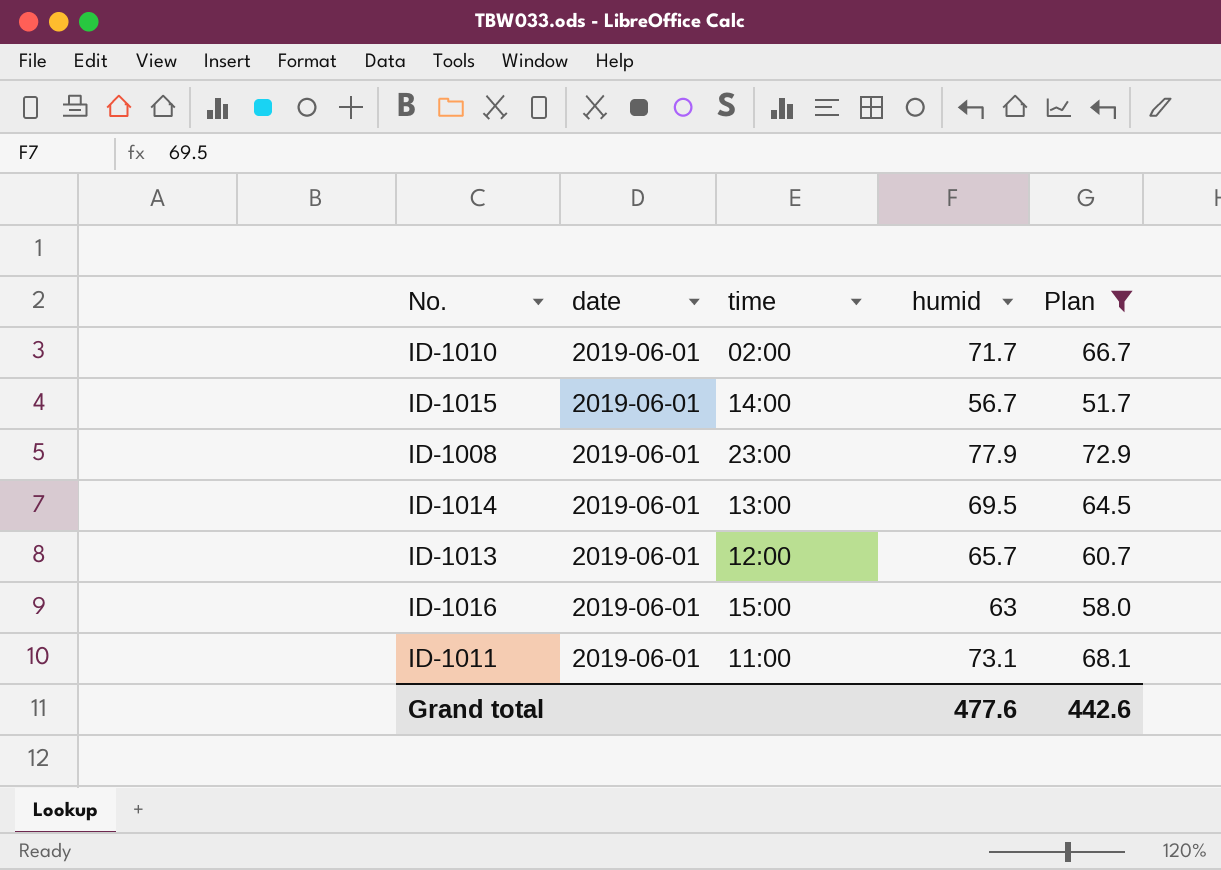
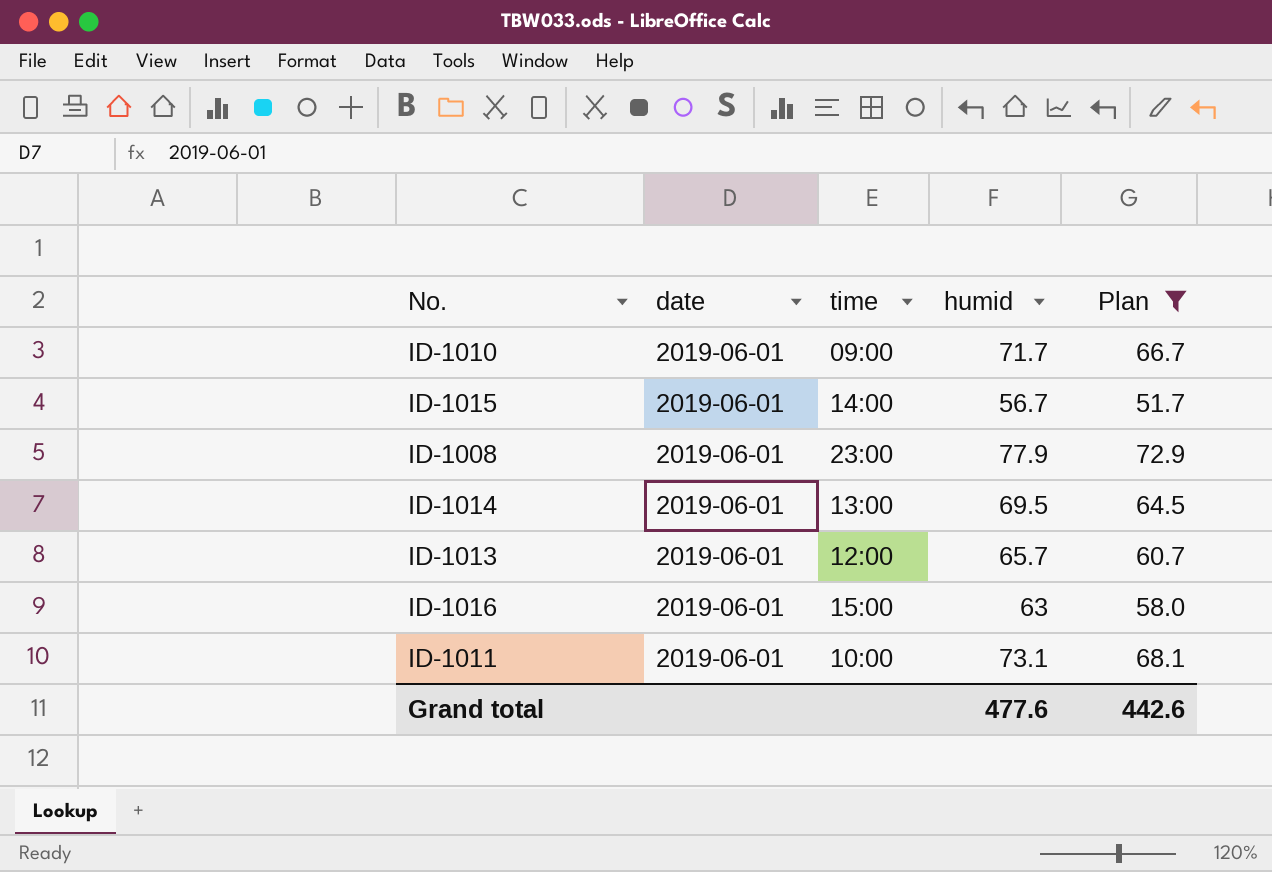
ID-1010 | time: 02:00 -> 09:00
ID-1011 | time: 11:00 -> 10:00

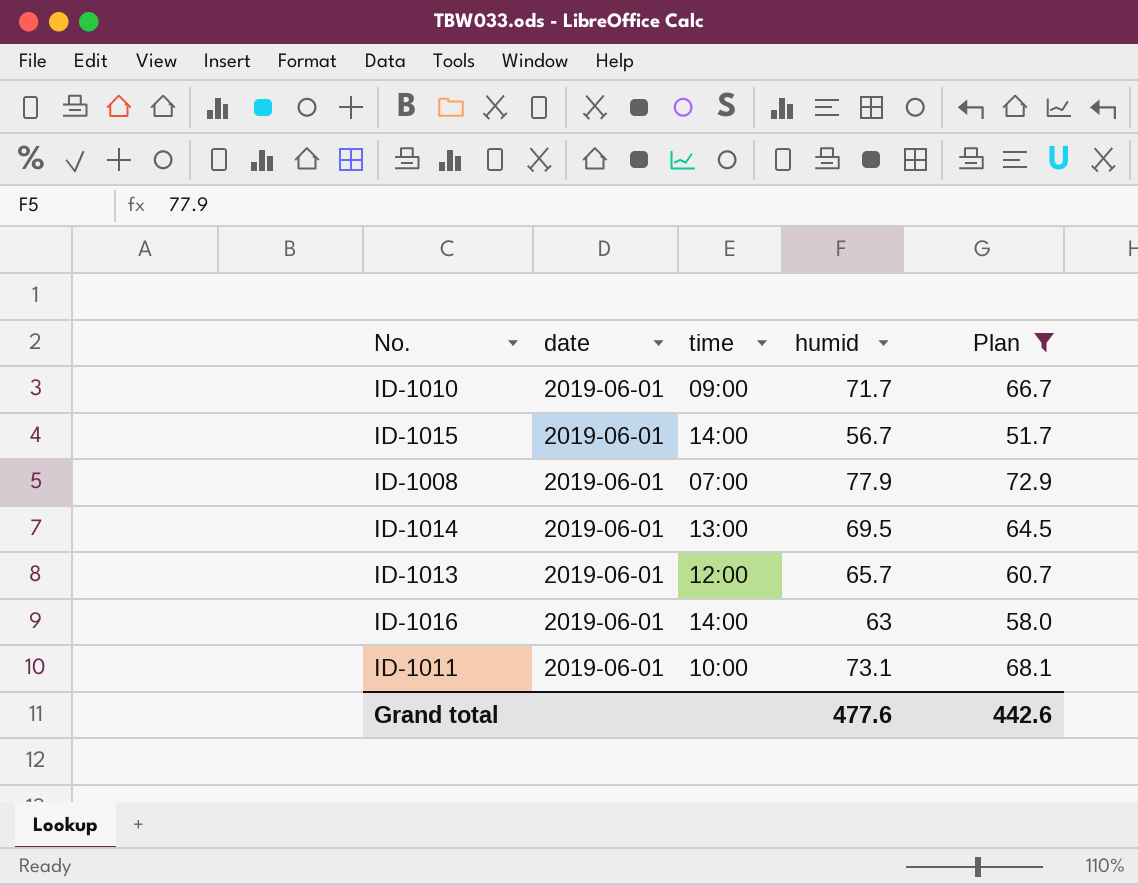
ID-1008 | time: 23:00 -> 07:00
ID-1016 | time: 15:00 -> 14:00

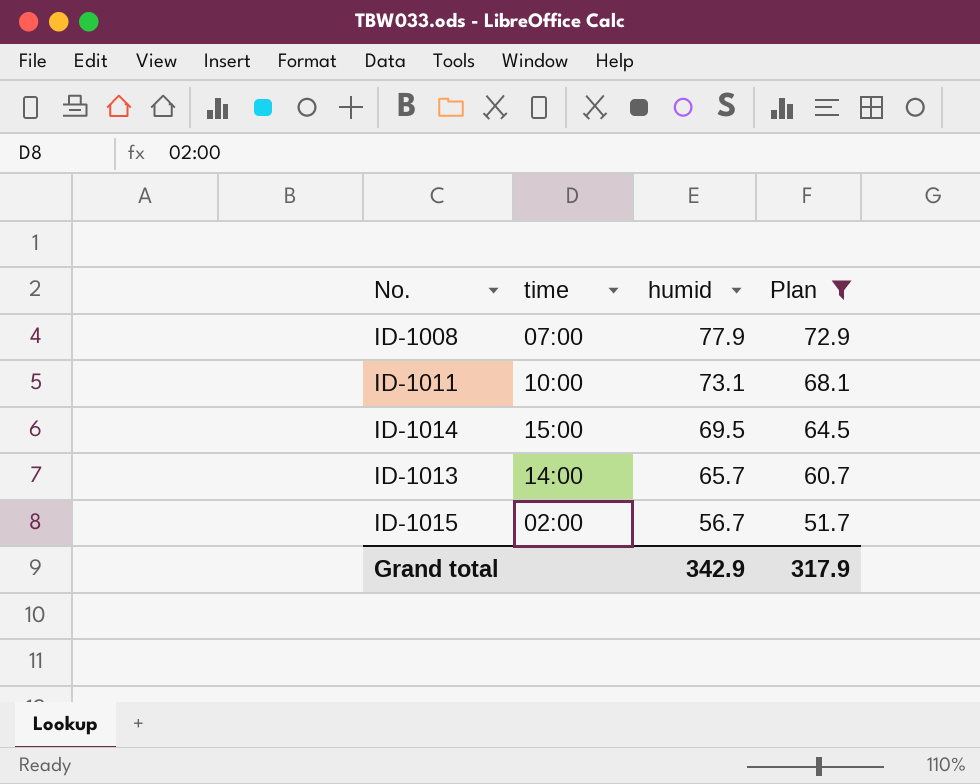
row order: none -> humid descending
column date | position: 2 -> none
row ID-1010: 2019-06-01 | 09:00 | 71.7 | 66.7 -> none
row ID-1016: 2019-06-01 | 14:00 | 63 | 58.0 -> none
ID-1014 | time: 13:00 -> 15:00
ID-1013 | time: 12:00 -> 14:00
ID-1015 | time: 14:00 -> 02:00
Grand total | humid: 477.6 -> 342.9
Grand total | Plan: 442.6 -> 317.9

